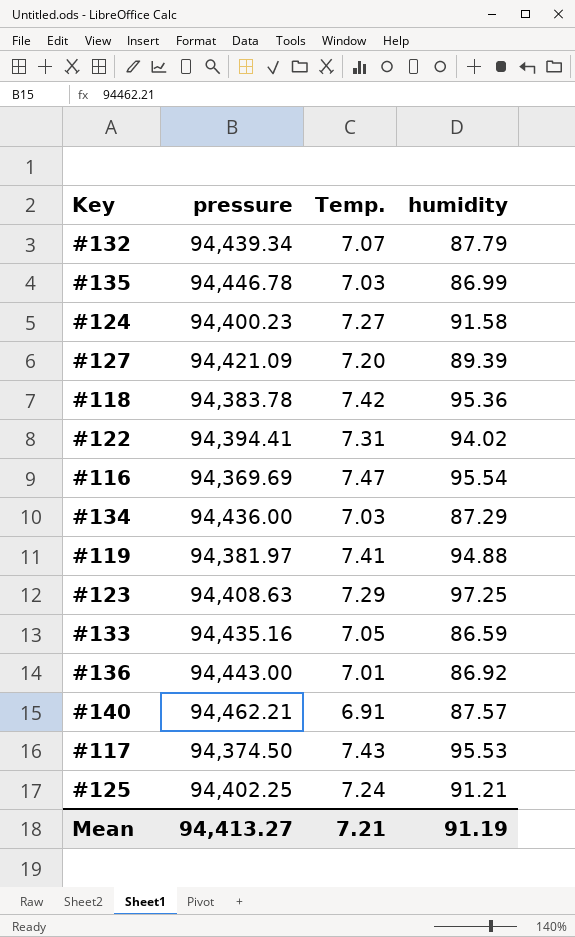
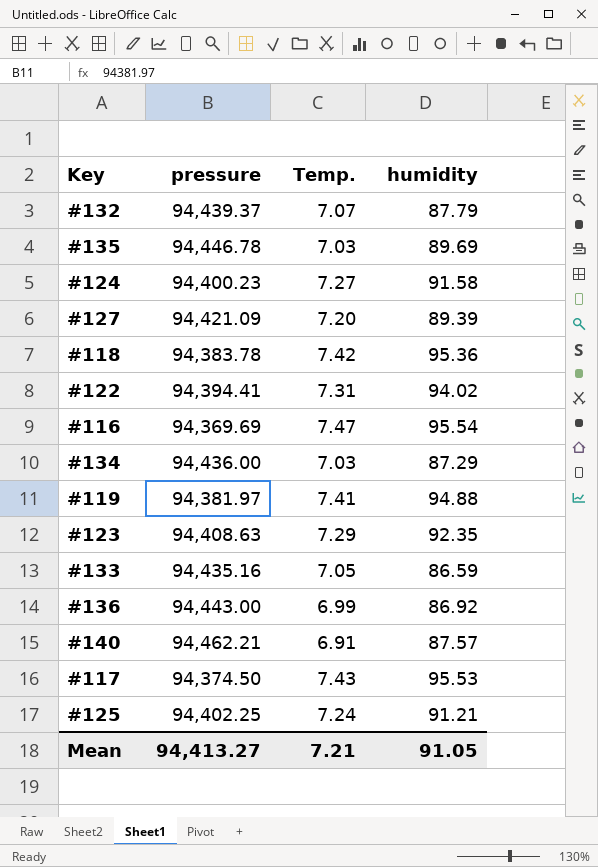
#132 | pressure: 94,439.34 -> 94,439.37
#135 | humidity: 86.99 -> 89.69
#123 | humidity: 97.25 -> 92.35
#136 | Temp.: 7.01 -> 6.99
Mean | humidity: 91.19 -> 91.05

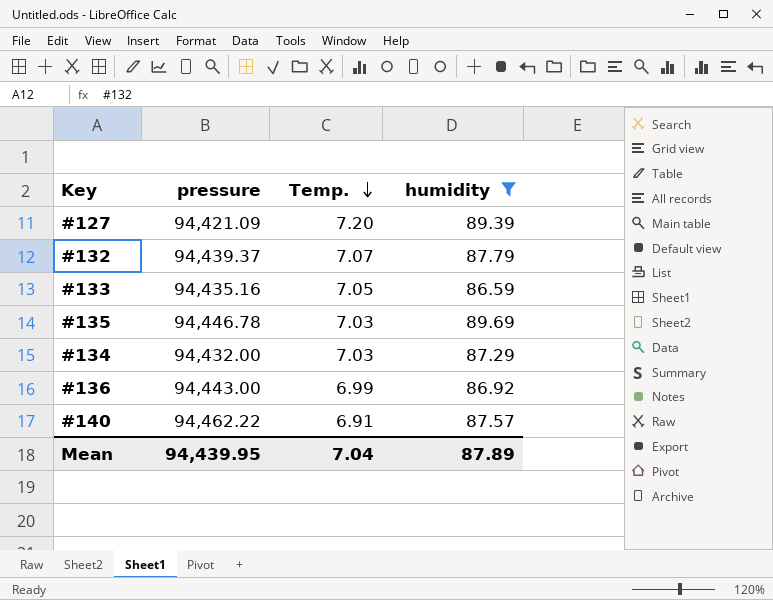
filter: none -> humidity <= 89.69
row order: none -> Temp. descending
#134 | pressure: 94,436.00 -> 94,432.00
#140 | pressure: 94,462.21 -> 94,462.22
Mean | pressure: 94,413.27 -> 94,439.95
Mean | Temp.: 7.21 -> 7.04
Mean | humidity: 91.05 -> 87.89

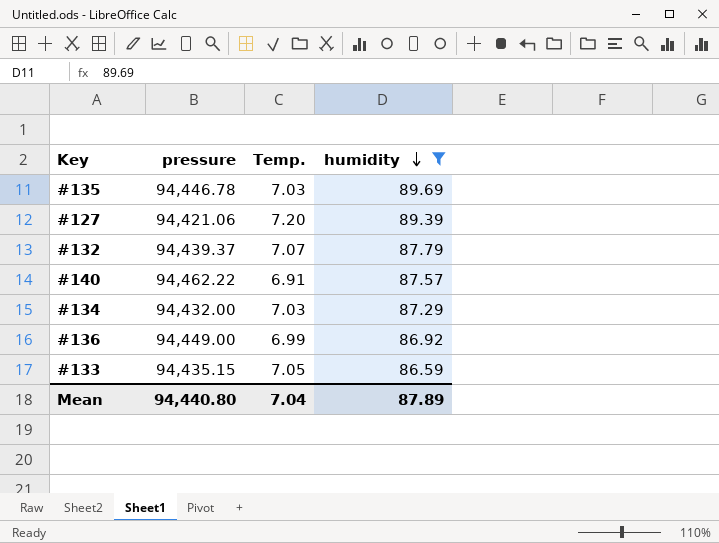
row order: Temp. descending -> humidity descending
#127 | pressure: 94,421.09 -> 94,421.06
#136 | pressure: 94,443.00 -> 94,449.00
#133 | pressure: 94,435.16 -> 94,435.15
Mean | pressure: 94,439.95 -> 94,440.80

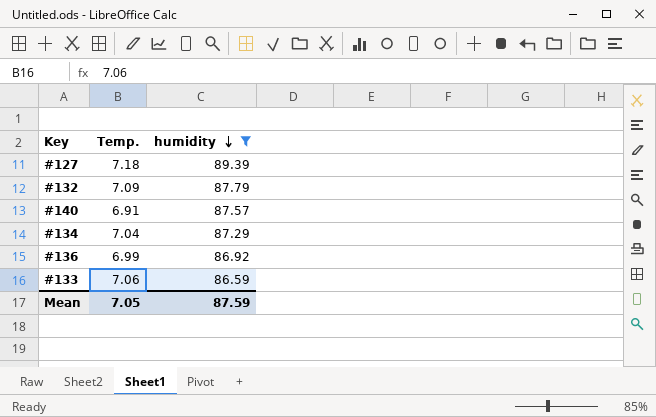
column pressure | position: 2 -> none
row #135: 94,446.78 | 7.03 | 89.69 -> none
#127 | Temp.: 7.20 -> 7.18
#132 | Temp.: 7.07 -> 7.09
#134 | Temp.: 7.03 -> 7.04
#133 | Temp.: 7.05 -> 7.06
Mean | Temp.: 7.04 -> 7.05
Mean | humidity: 87.89 -> 87.59

